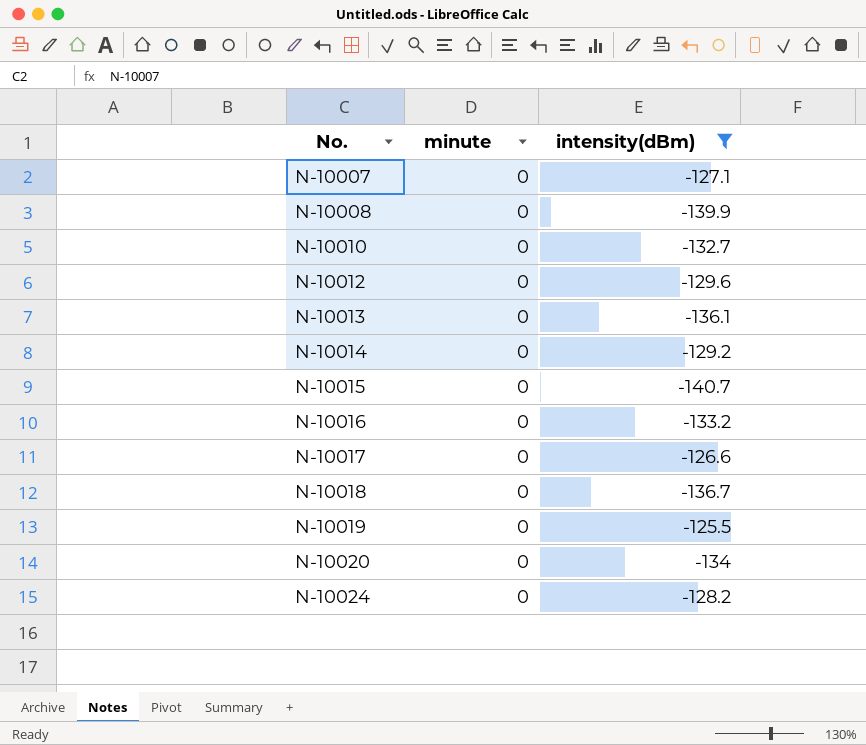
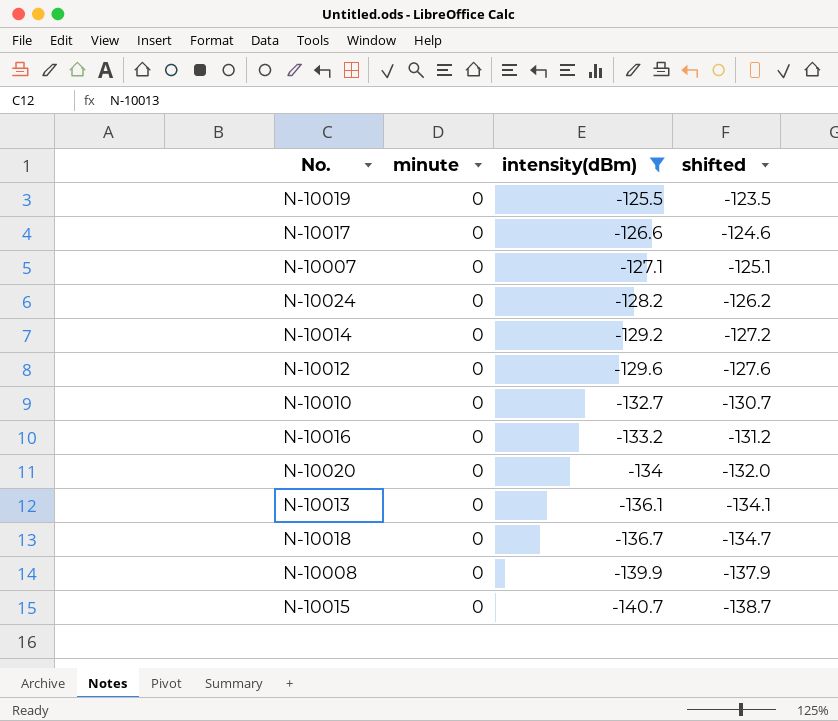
row order: No. ascending -> intensity(dBm) descending
column shifted | formula: none -> [intensity(dBm)] + 2

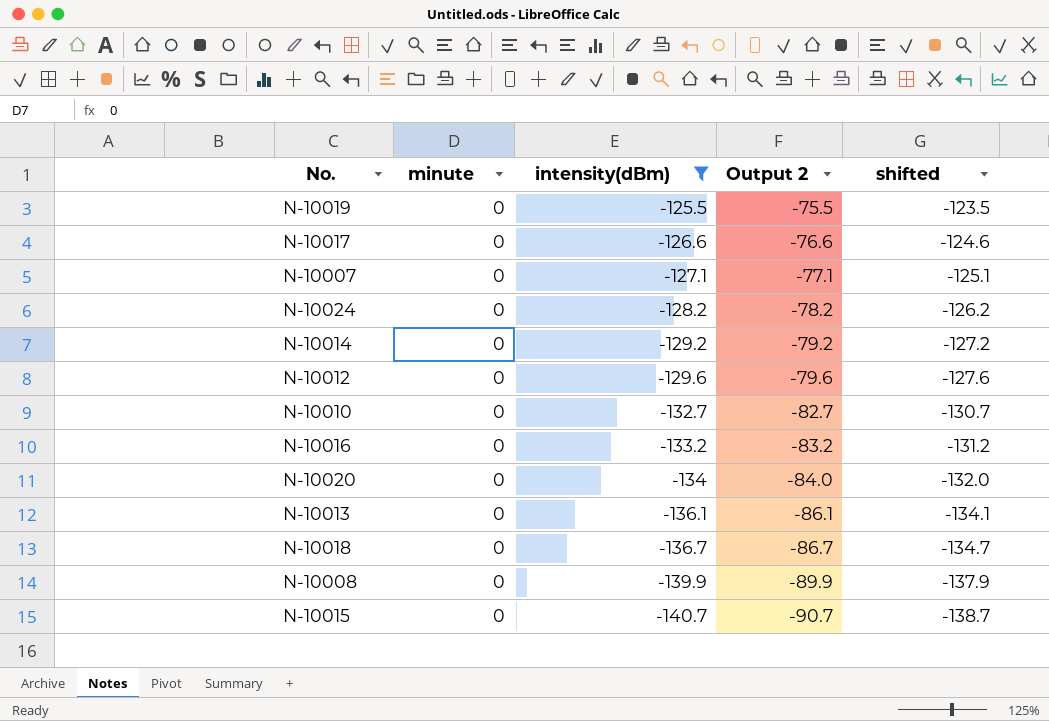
column Output 2 | formula: none -> [intensity(dBm)] + 50

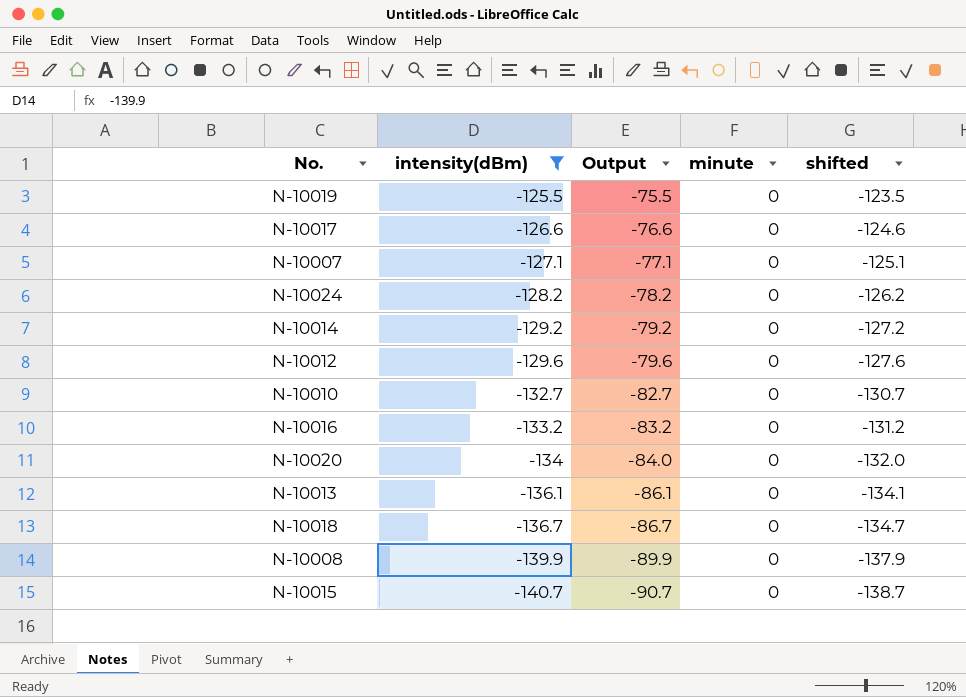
column name: Output 2 -> Output
column minute | position: 2 -> 4

